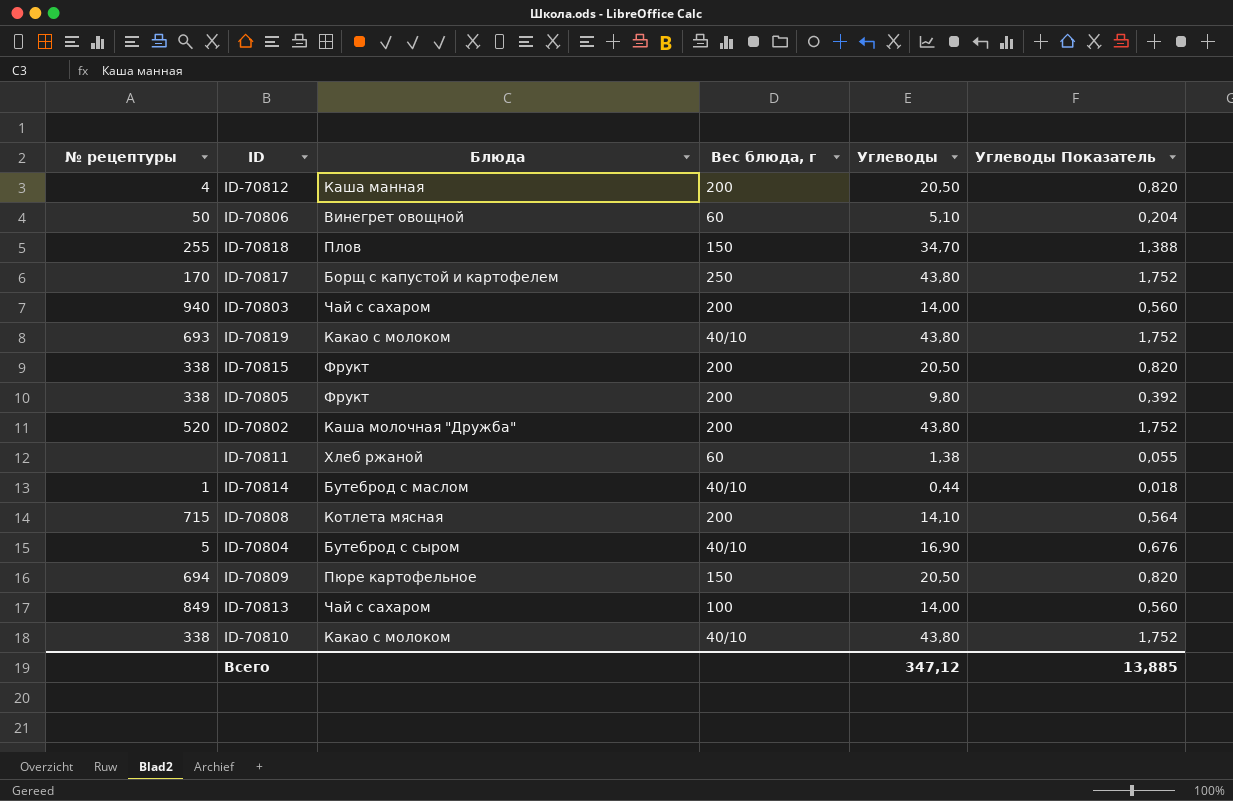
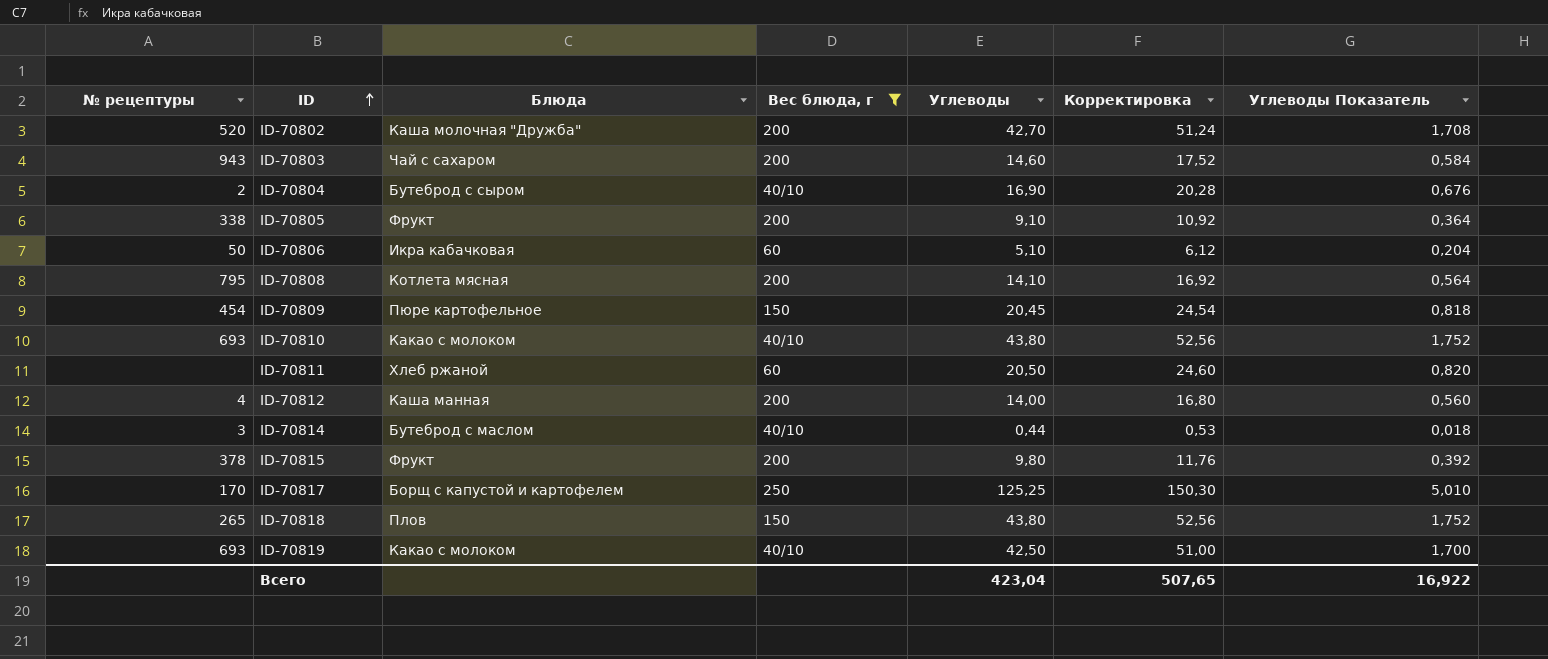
filter: none -> Вес блюда, г != 100
row order: none -> ID ascending
column Корректировка | formula: none -> [Углеводы] * 1,2
ID-70802 | Углеводы: 43,80 -> 42,70
ID-70802 | Углеводы Показатель: 1,752 -> 1,708
ID-70803 | № рецептуры: 940 -> 943
ID-70803 | Углеводы: 14,00 -> 14,60
ID-70803 | Углеводы Показатель: 0,560 -> 0,584
ID-70804 | № рецептуры: 5 -> 2
ID-70805 | Углеводы: 9,80 -> 9,10
ID-70805 | Углеводы Показатель: 0,392 -> 0,364
ID-70806 | Блюда: Винегрет овощной -> Икра кабачковая
ID-70808 | № рецептуры: 715 -> 795
ID-70809 | № рецептуры: 694 -> 454
ID-70809 | Углеводы: 20,50 -> 20,45
ID-70809 | Углеводы Показатель: 0,820 -> 0,818
ID-70810 | № рецептуры: 338 -> 693
ID-70811 | Углеводы: 1,38 -> 20,50
ID-70811 | Углеводы Показатель: 0,055 -> 0,820
ID-70812 | Углеводы: 20,50 -> 14,00
ID-70812 | Углеводы Показатель: 0,820 -> 0,560
ID-70814 | № рецептуры: 1 -> 3
ID-70815 | № рецептуры: 338 -> 378
ID-70815 | Углеводы: 20,50 -> 9,80
ID-70815 | Углеводы Показатель: 0,820 -> 0,392
ID-70817 | Углеводы: 43,80 -> 125,25
ID-70817 | Углеводы Показатель: 1,752 -> 5,010
ID-70818 | № рецептуры: 255 -> 265
ID-70818 | Углеводы: 34,70 -> 43,80
ID-70818 | Углеводы Показатель: 1,388 -> 1,752
ID-70819 | Углеводы: 43,80 -> 42,50
ID-70819 | Углеводы Показатель: 1,752 -> 1,700
Всего | Углеводы: 347,12 -> 423,04
Всего | Углеводы Показатель: 13,885 -> 16,922

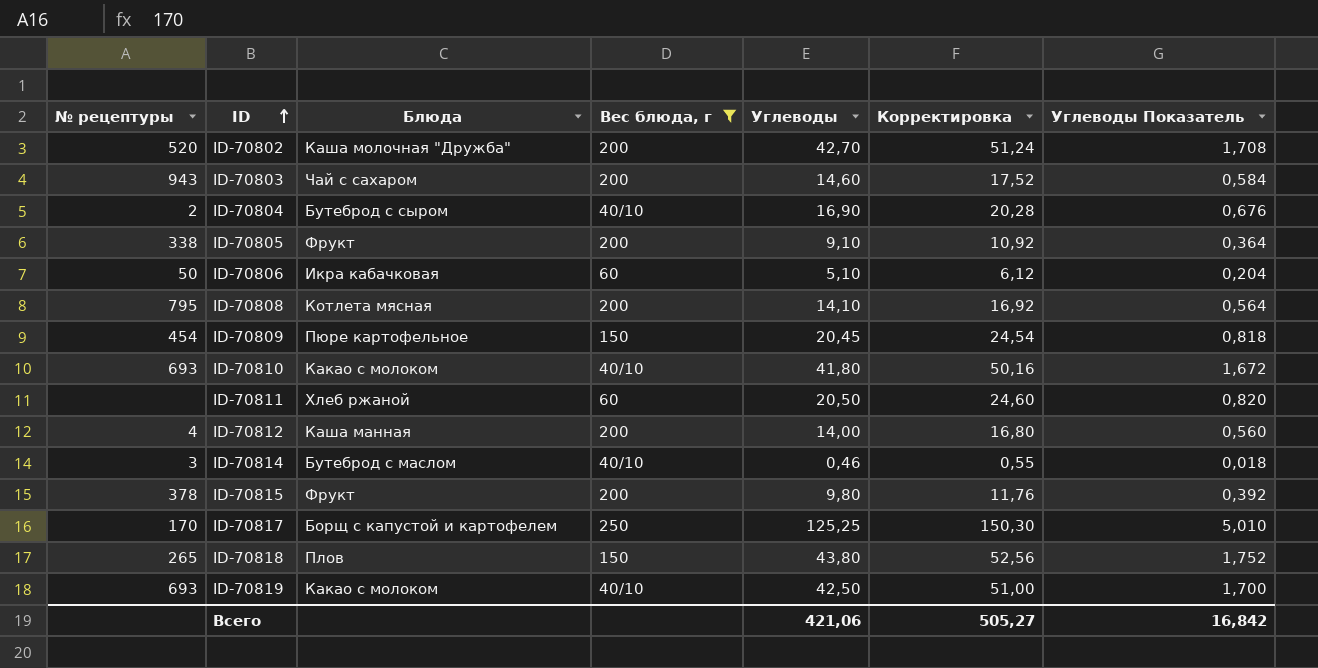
ID-70810 | Углеводы: 43,80 -> 41,80
ID-70810 | Корректировка: 52,56 -> 50,16
ID-70810 | Углеводы Показатель: 1,752 -> 1,672
ID-70814 | Углеводы: 0,44 -> 0,46
ID-70814 | Корректировка: 0,53 -> 0,55
Всего | Углеводы: 423,04 -> 421,06
Всего | Корректировка: 507,65 -> 505,27
Всего | Углеводы Показатель: 16,922 -> 16,842

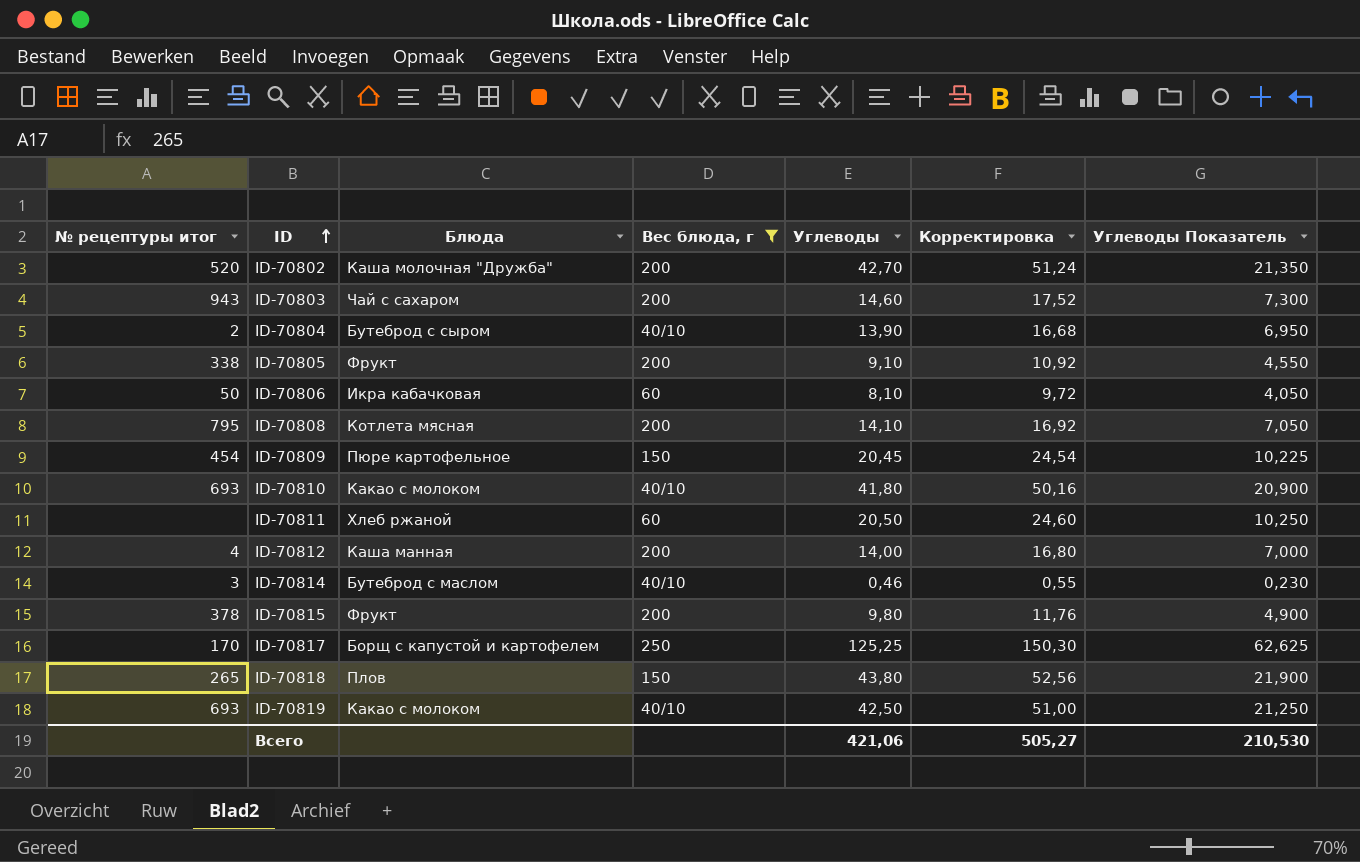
column name: № рецептуры -> № рецептуры итог
column Углеводы Показатель | formula: [Углеводы] * 0,04 -> [Углеводы] * 0,5
ID-70804 | Углеводы: 16,90 -> 13,90
ID-70804 | Корректировка: 20,28 -> 16,68
ID-70806 | Углеводы: 5,10 -> 8,10
ID-70806 | Корректировка: 6,12 -> 9,72
Всего | Углеводы Показатель: 16,842 -> 210,530

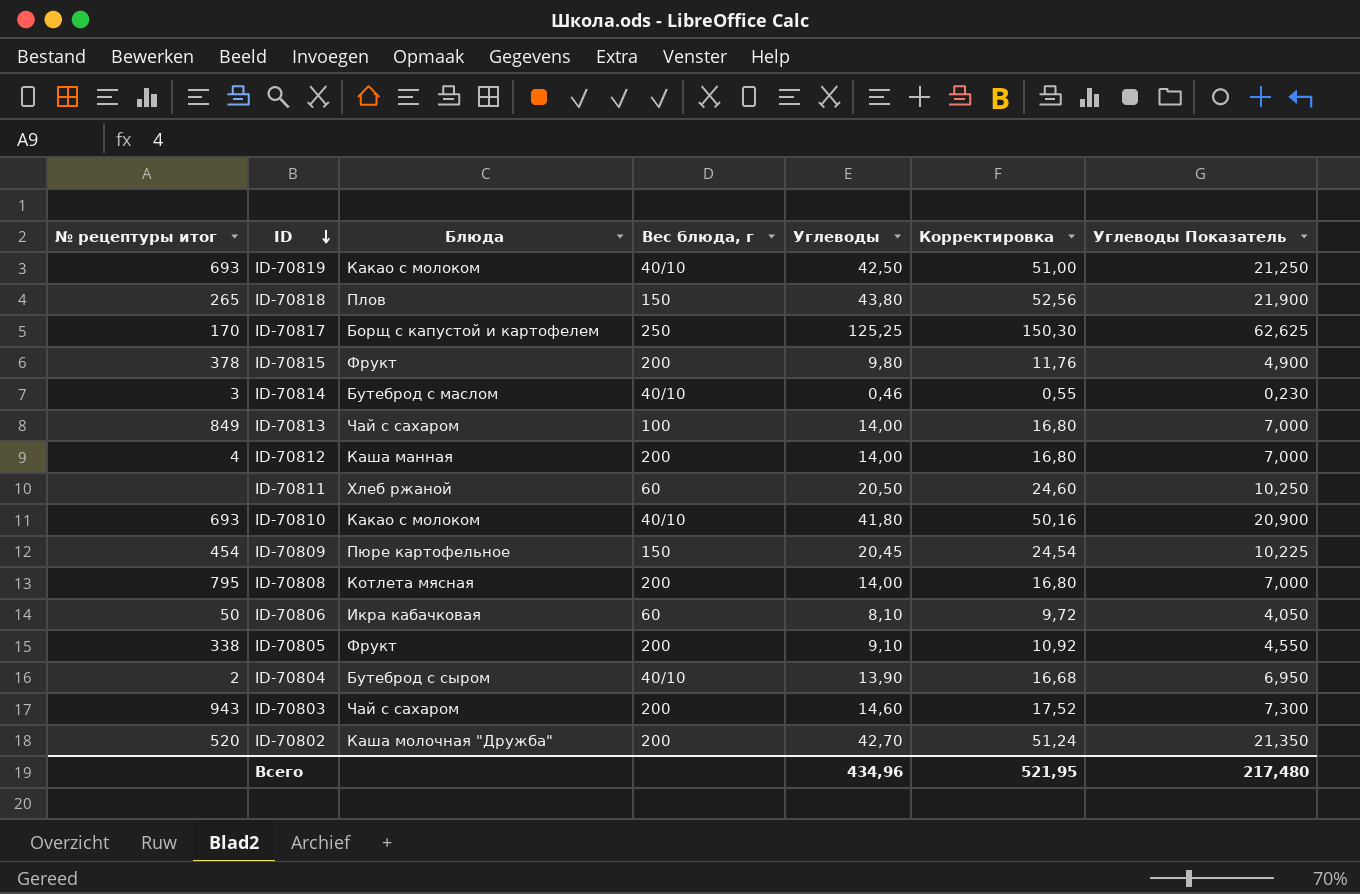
filter: Вес блюда, г != 100 -> none
row order: ID ascending -> ID descending
ID-70808 | Углеводы: 14,10 -> 14,00
ID-70808 | Корректировка: 16,92 -> 16,80
ID-70808 | Углеводы Показатель: 7,050 -> 7,000
Всего | Углеводы: 421,06 -> 434,96
Всего | Корректировка: 505,27 -> 521,95
Всего | Углеводы Показатель: 210,530 -> 217,480

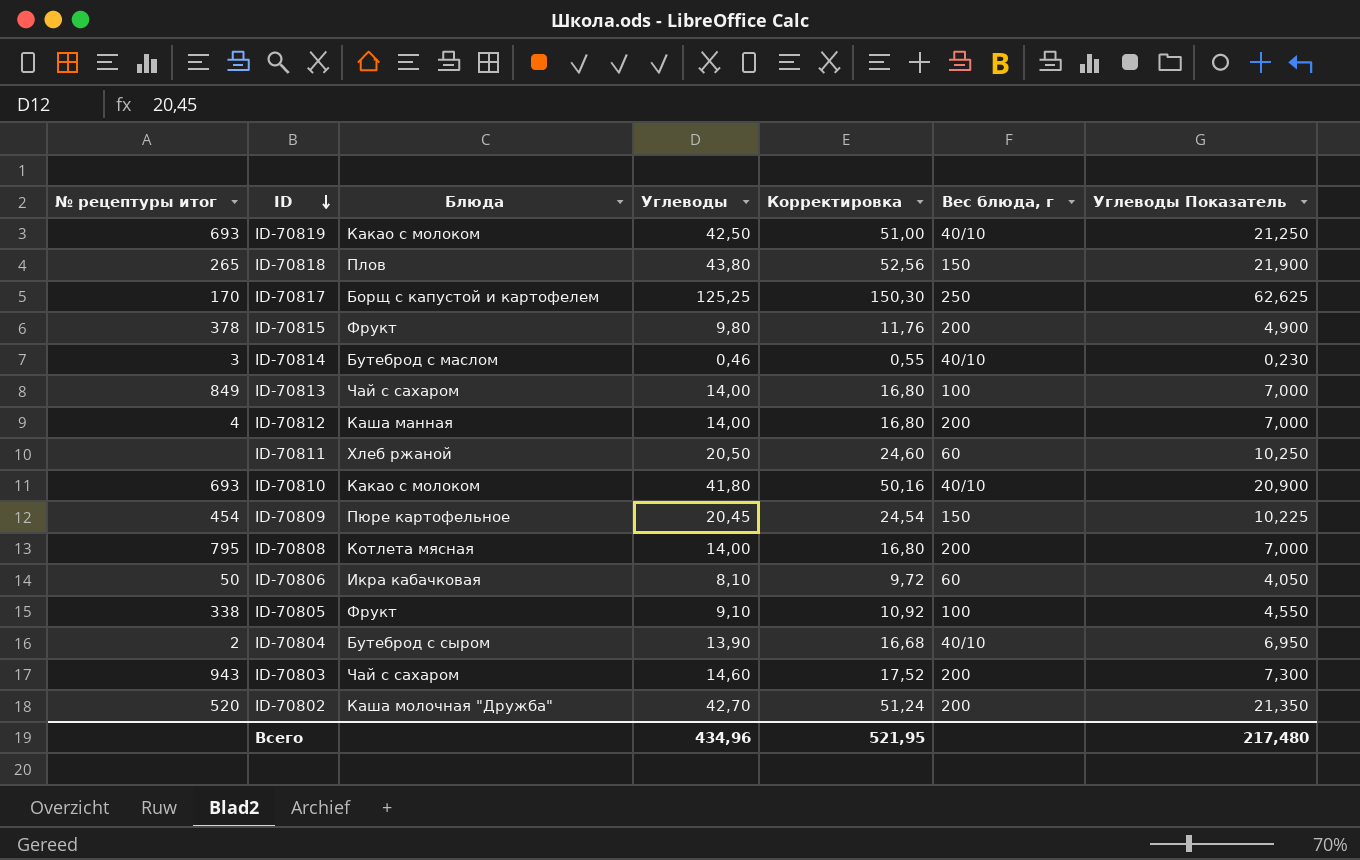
column Вес блюда, г | position: 4 -> 6
ID-70805 | Вес блюда, г: 200 -> 100

